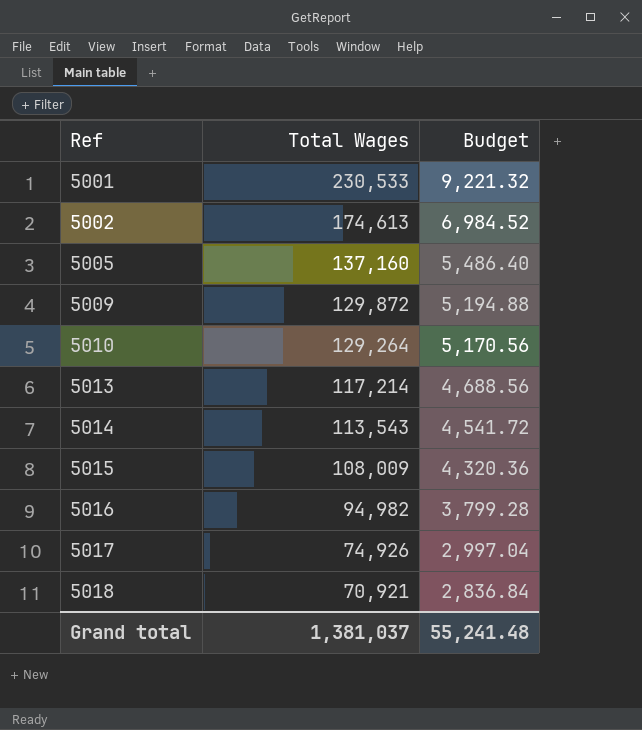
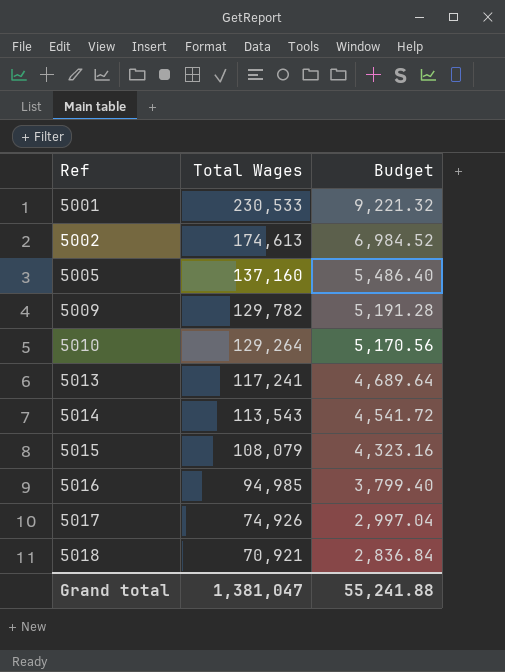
5009 | Total Wages: 129,872 -> 129,782
5009 | Budget: 5,194.88 -> 5,191.28
5013 | Total Wages: 117,214 -> 117,241
5013 | Budget: 4,688.56 -> 4,689.64
5015 | Total Wages: 108,009 -> 108,079
5015 | Budget: 4,320.36 -> 4,323.16
5016 | Total Wages: 94,982 -> 94,985
5016 | Budget: 3,799.28 -> 3,799.40
Grand total | Total Wages: 1,381,037 -> 1,381,047
Grand total | Budget: 55,241.48 -> 55,241.88

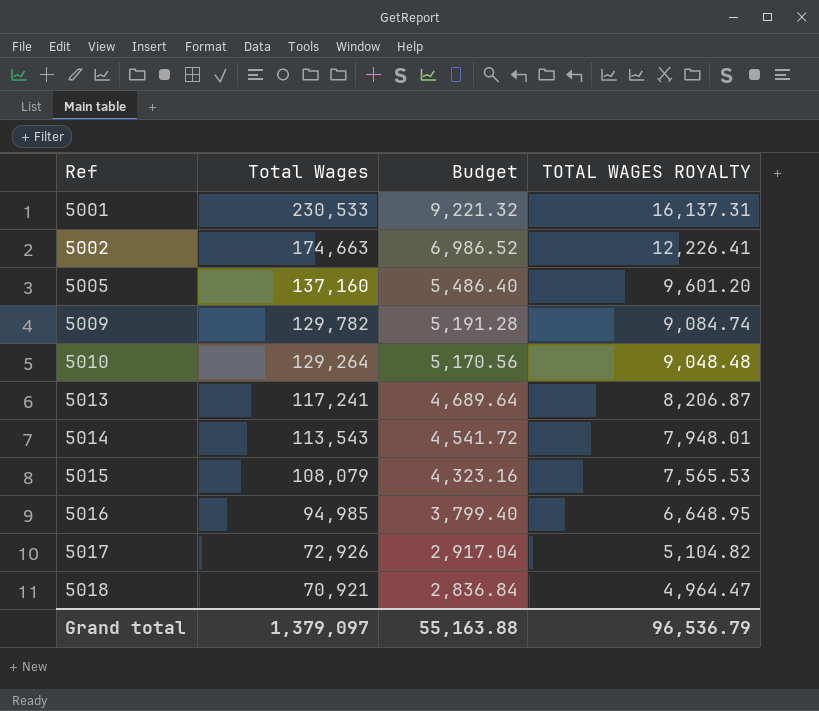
column TOTAL WAGES ROYALTY | formula: none -> [Total Wages] * 0.07
5002 | Total Wages: 174,613 -> 174,663
5002 | Budget: 6,984.52 -> 6,986.52
5017 | Total Wages: 74,926 -> 72,926
5017 | Budget: 2,997.04 -> 2,917.04
Grand total | Total Wages: 1,381,047 -> 1,379,097
Grand total | Budget: 55,241.88 -> 55,163.88

